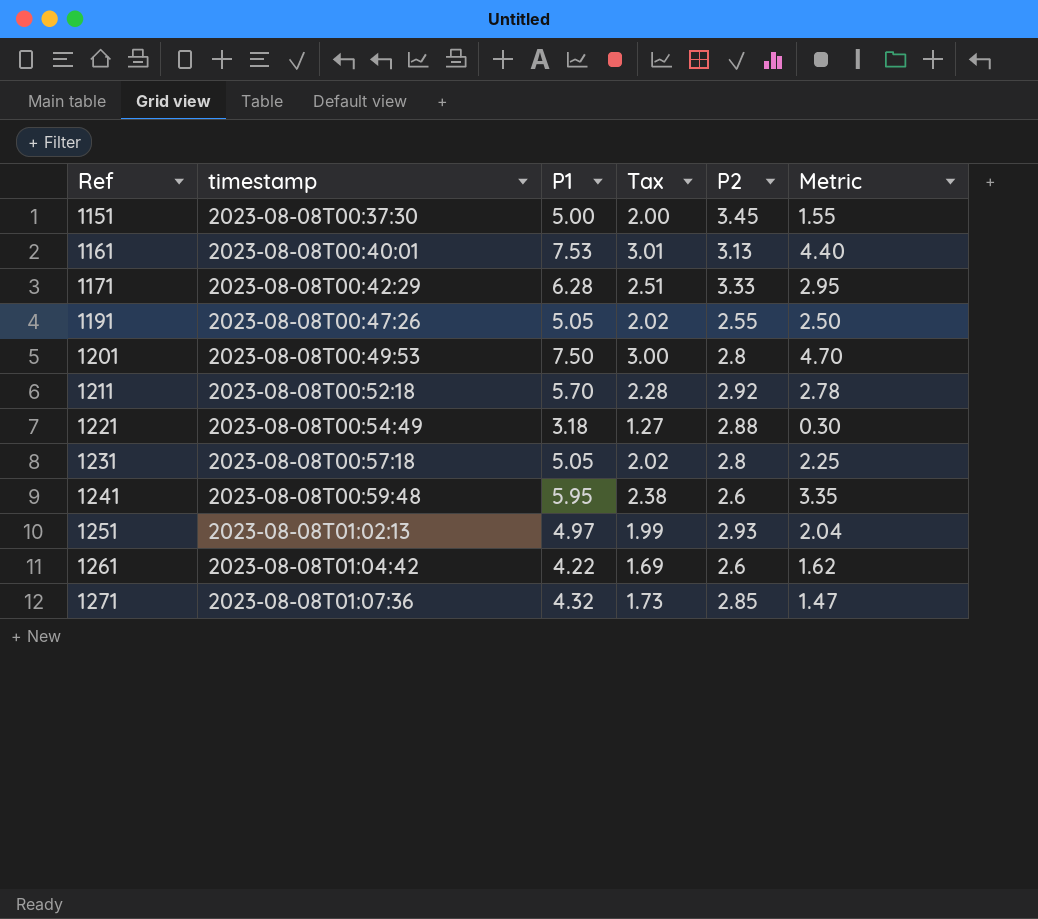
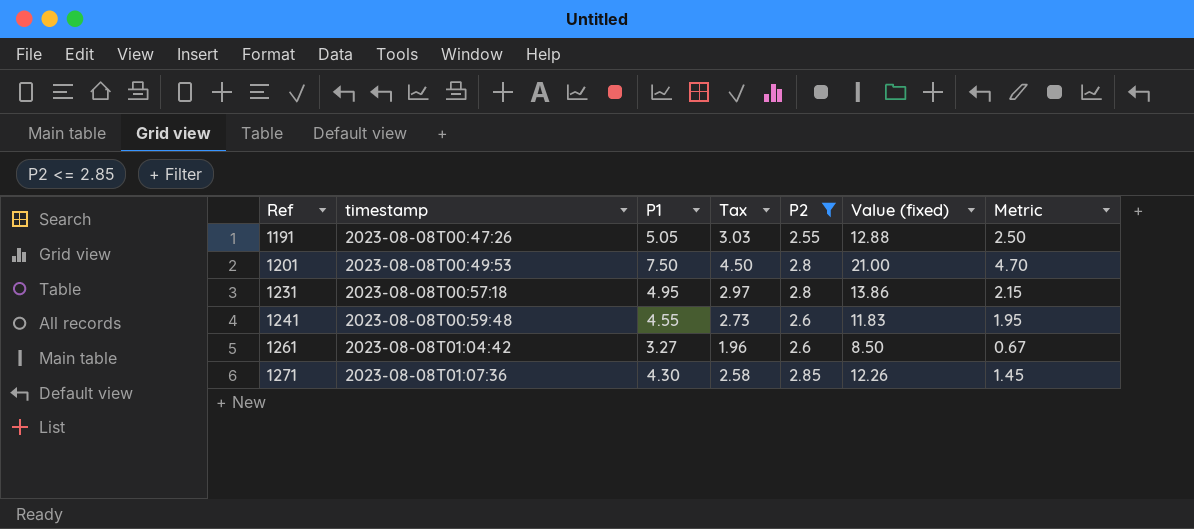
filter: none -> P2 <= 2.85
column Tax | formula: [P1] * 0.4 -> [P1] * 0.6
column Value (fixed) | formula: none -> [P1] * [P2]
1231 | P1: 5.05 -> 4.95
1231 | Metric: 2.25 -> 2.15
1241 | P1: 5.95 -> 4.55
1241 | Metric: 3.35 -> 1.95
1261 | P1: 4.22 -> 3.27
1261 | Metric: 1.62 -> 0.67
1271 | P1: 4.32 -> 4.30
1271 | Metric: 1.47 -> 1.45

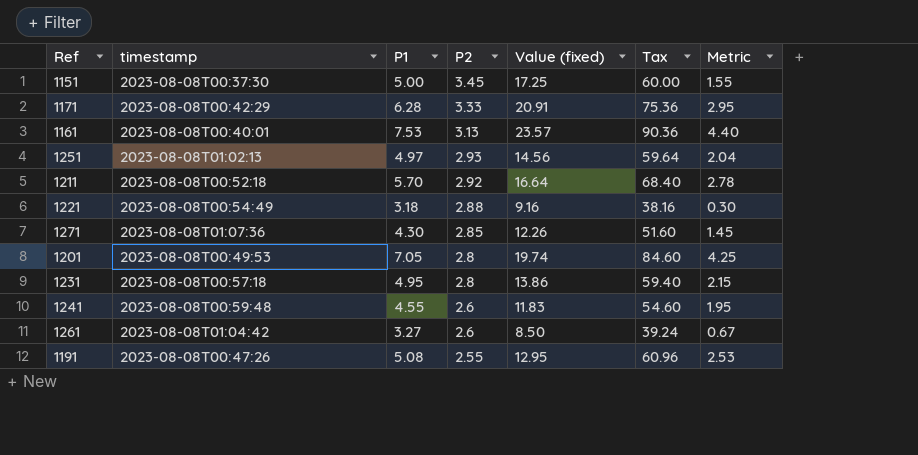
filter: P2 <= 2.85 -> none
row order: Ref ascending -> P2 descending
column Tax | formula: [P1] * 0.6 -> [P1] * 12
column Tax | position: 4 -> 6
1201 | P1: 7.50 -> 7.05
1201 | Value (fixed): 21.00 -> 19.74
1201 | Metric: 4.70 -> 4.25
1191 | P1: 5.05 -> 5.08
1191 | Value (fixed): 12.88 -> 12.95
1191 | Metric: 2.50 -> 2.53

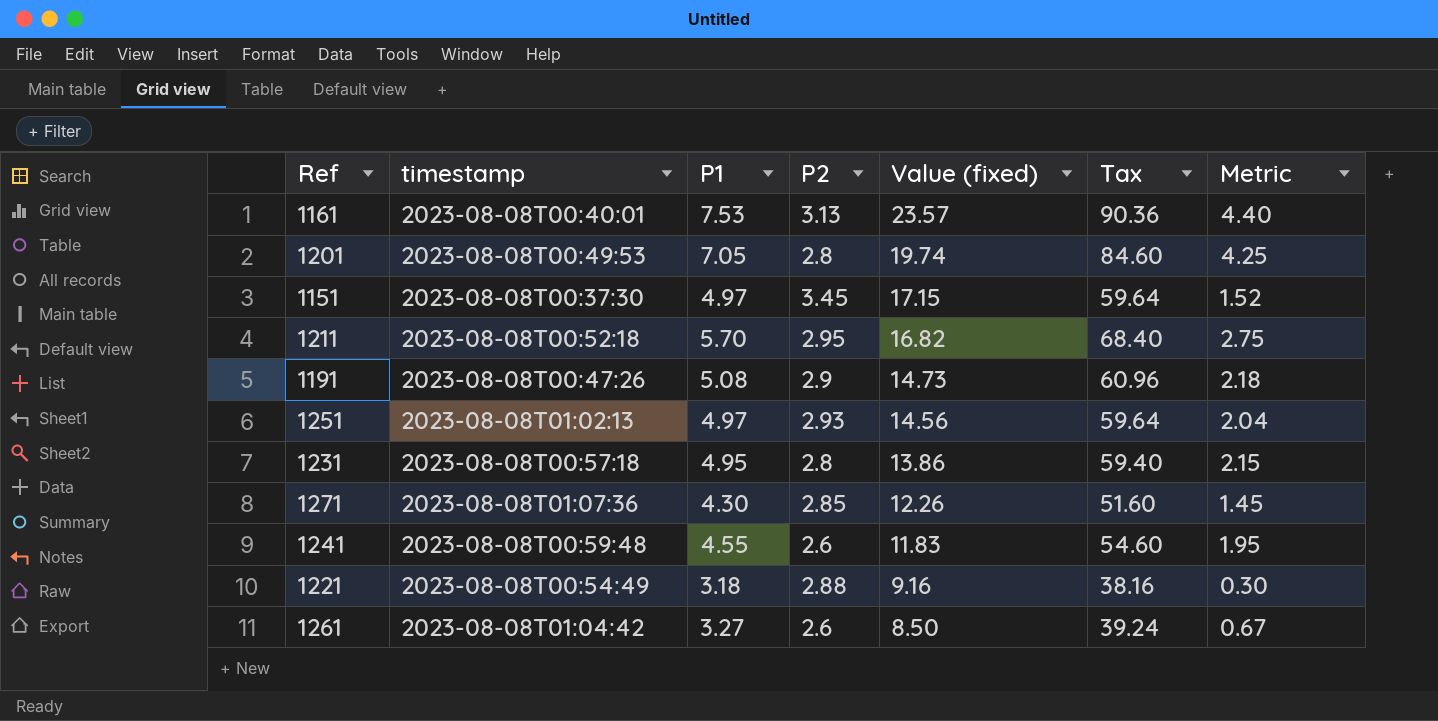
row order: P2 descending -> Value (fixed) descending
row 1171: 2023-08-08T00:42:29 | 6.28 | 3.33 | 20.91 | 75.36 | 2.95 -> none
1151 | P1: 5.00 -> 4.97
1151 | Value (fixed): 17.25 -> 17.15
1151 | Tax: 60.00 -> 59.64
1151 | Metric: 1.55 -> 1.52
1211 | P2: 2.92 -> 2.95
1211 | Value (fixed): 16.64 -> 16.82
1211 | Metric: 2.78 -> 2.75
1191 | P2: 2.55 -> 2.9
1191 | Value (fixed): 12.95 -> 14.73
1191 | Metric: 2.53 -> 2.18

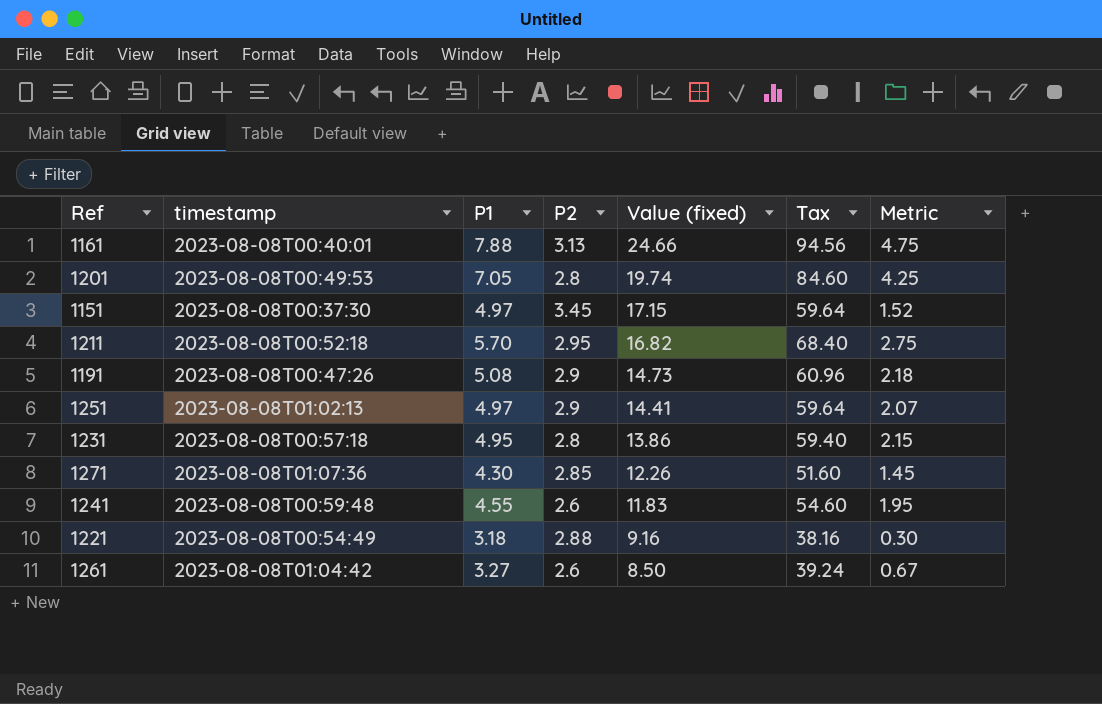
1161 | P1: 7.53 -> 7.88
1161 | Value (fixed): 23.57 -> 24.66
1161 | Tax: 90.36 -> 94.56
1161 | Metric: 4.40 -> 4.75
1251 | P2: 2.93 -> 2.9
1251 | Value (fixed): 14.56 -> 14.41
1251 | Metric: 2.04 -> 2.07

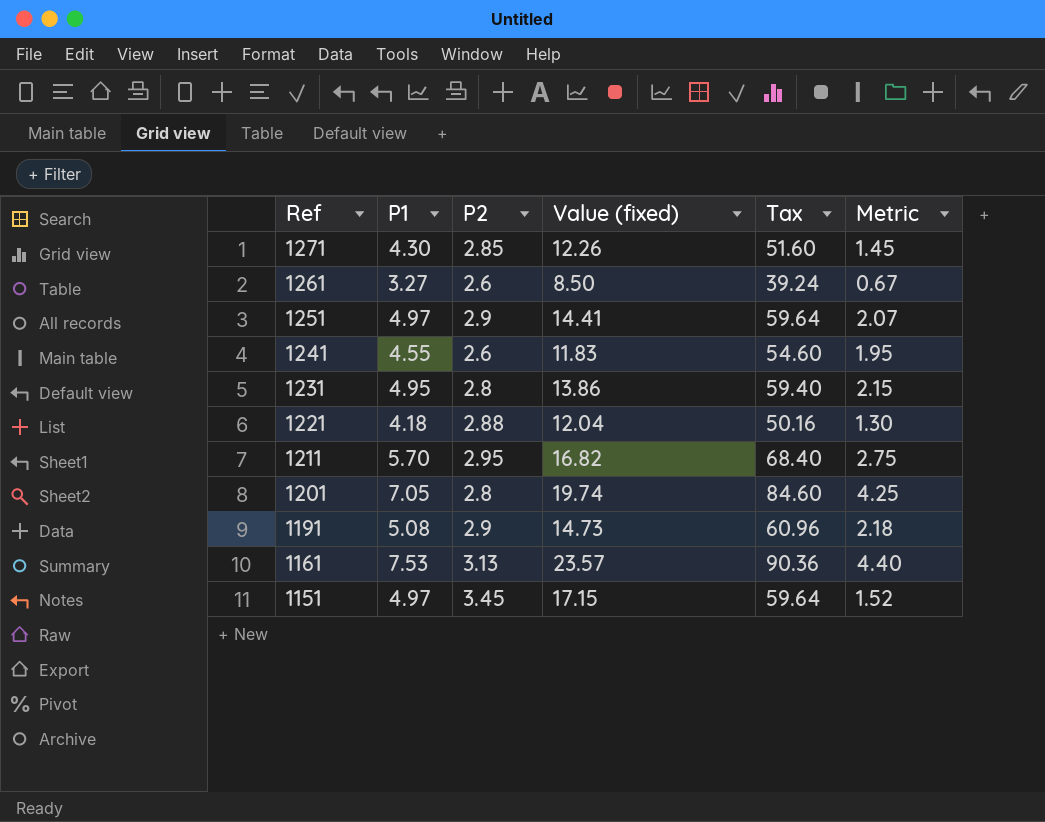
row order: Value (fixed) descending -> Ref descending
column timestamp | position: 2 -> none
1221 | P1: 3.18 -> 4.18
1221 | Value (fixed): 9.16 -> 12.04
1221 | Tax: 38.16 -> 50.16
1221 | Metric: 0.30 -> 1.30
1161 | P1: 7.88 -> 7.53
1161 | Value (fixed): 24.66 -> 23.57
1161 | Tax: 94.56 -> 90.36
1161 | Metric: 4.75 -> 4.40

